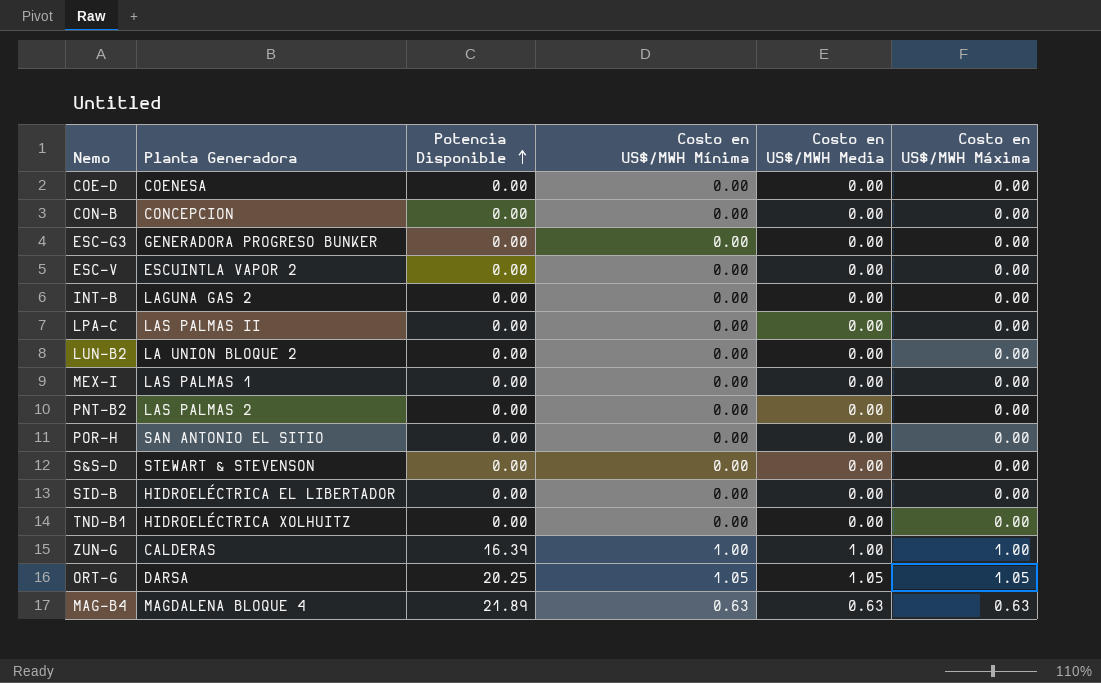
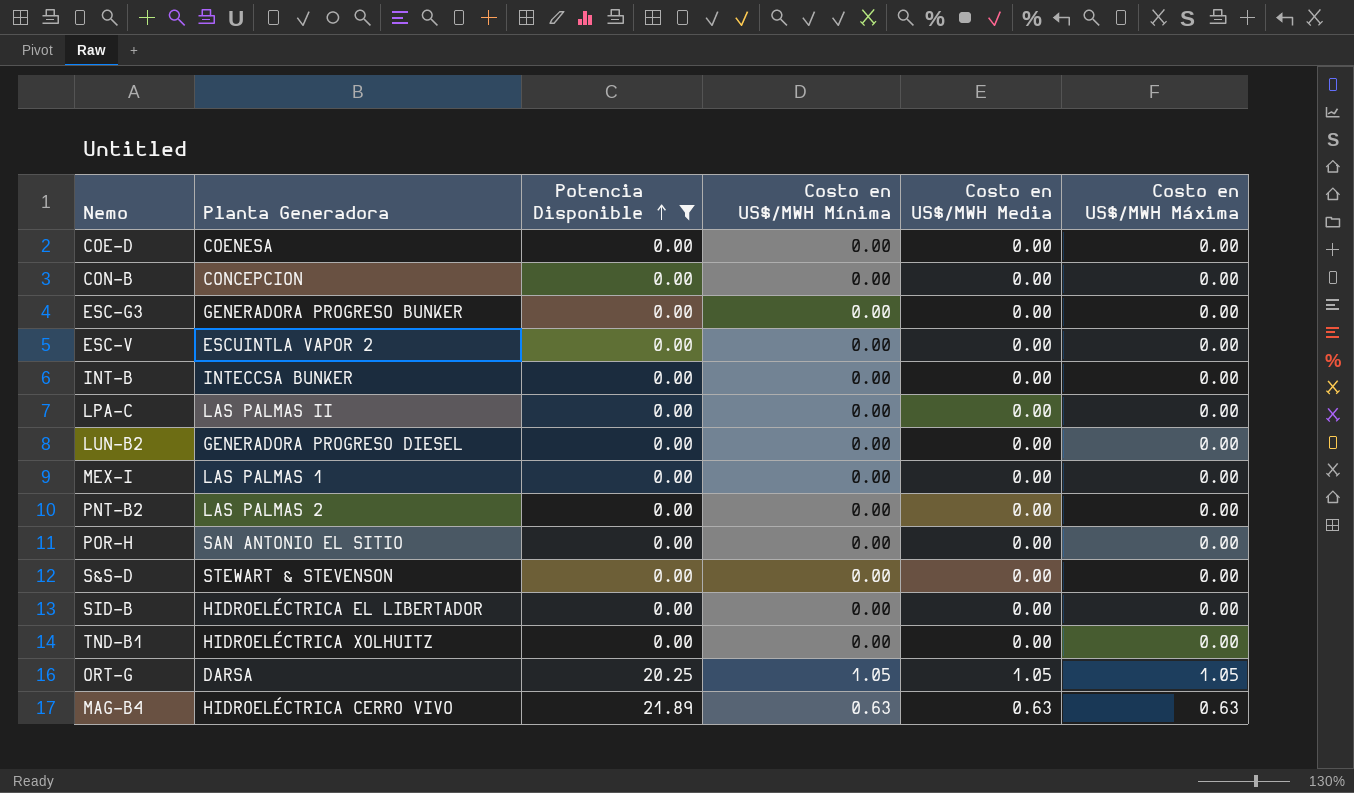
filter: none -> Potencia Disponible != 16.39
INT-B | Planta Generadora: LAGUNA GAS 2 -> INTECCSA BUNKER
LUN-B2 | Planta Generadora: LA UNION BLOQUE 2 -> GENERADORA PROGRESO DIESEL
MAG-B4 | Planta Generadora: MAGDALENA BLOQUE 4 -> HIDROELÉCTRICA CERRO VIVO

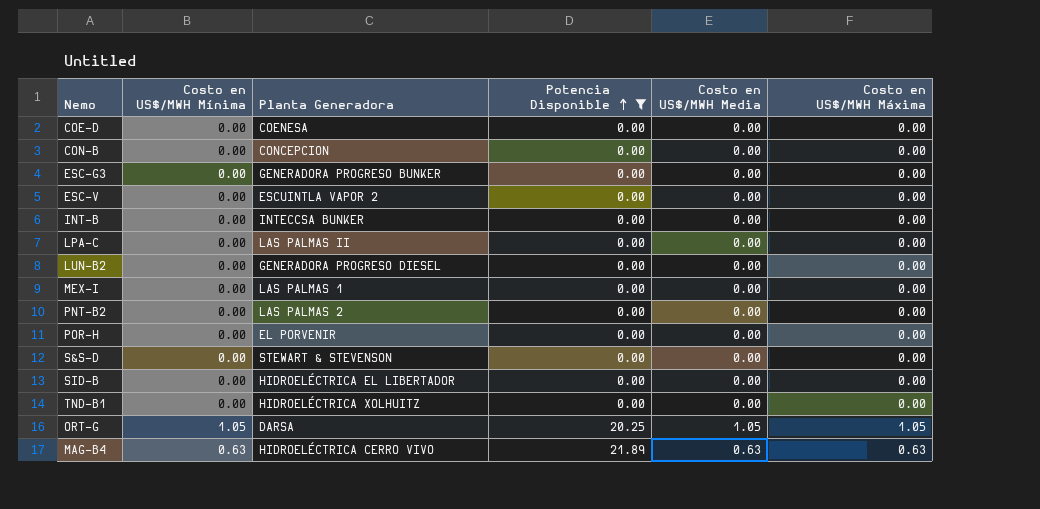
column Costo en US$/MWH Mínima | position: 4 -> 2
POR-H | Planta Generadora: SAN ANTONIO EL SITIO -> EL PORVENIR

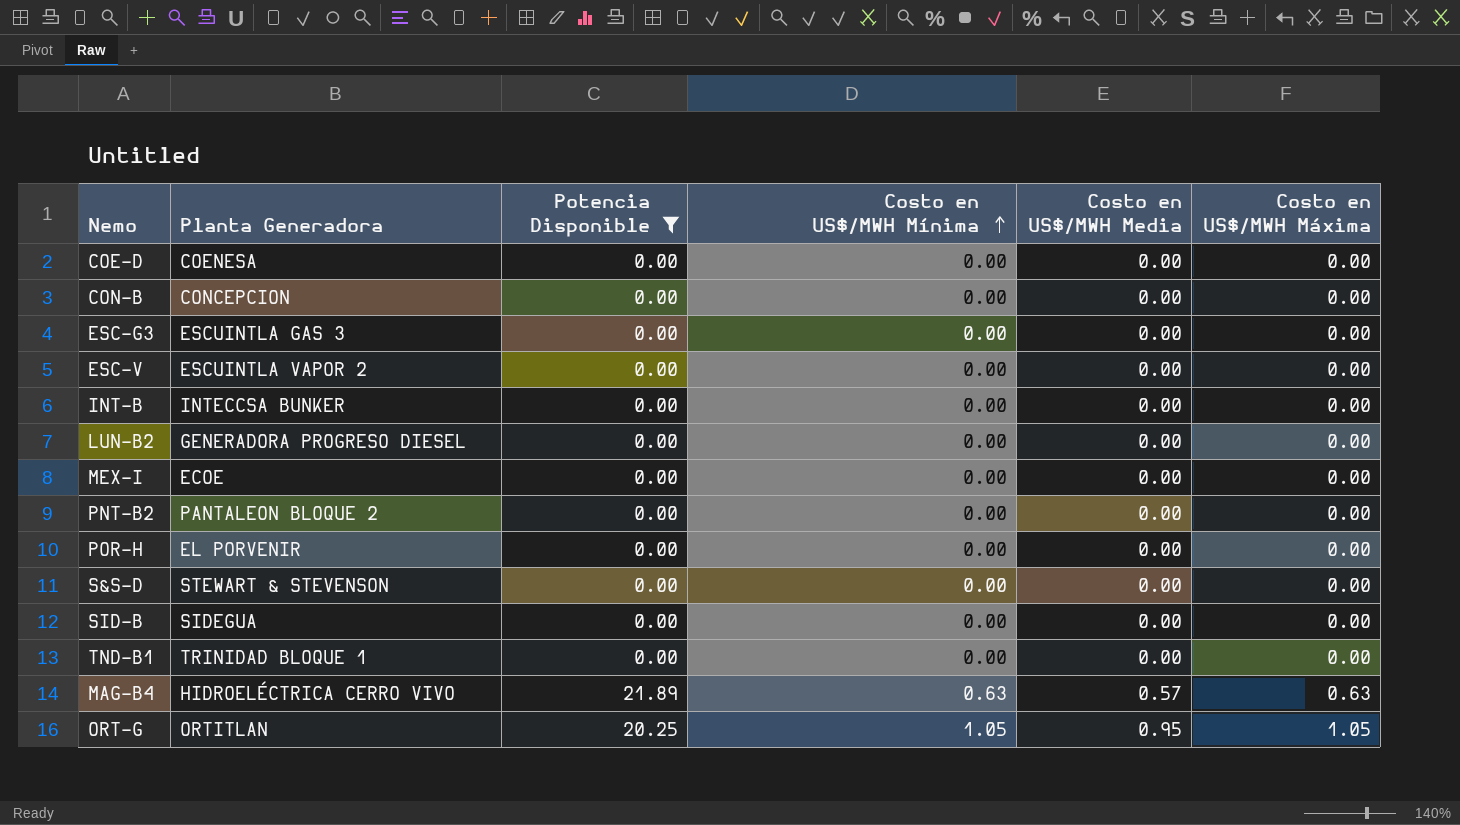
row order: Potencia Disponible ascending -> Costo en US$/MWH Mínima ascending
column Costo en US$/MWH Mínima | position: 2 -> 4
row LPA-C: 0.00 | LAS PALMAS II | 0.00 | 0.00 | 0.00 -> none
ESC-G3 | Planta Generadora: GENERADORA PROGRESO BUNKER -> ESCUINTLA GAS 3
MEX-I | Planta Generadora: LAS PALMAS 1 -> ECOE
PNT-B2 | Planta Generadora: LAS PALMAS 2 -> PANTALEON BLOQUE 2
SID-B | Planta Generadora: HIDROELÉCTRICA EL LIBERTADOR -> SIDEGUA
TND-B1 | Planta Generadora: HIDROELÉCTRICA XOLHUITZ -> TRINIDAD BLOQUE 1
MAG-B4 | Costo en US$/MWH Media: 0.63 -> 0.57
ORT-G | Planta Generadora: DARSA -> ORTITLAN
ORT-G | Costo en US$/MWH Media: 1.05 -> 0.95

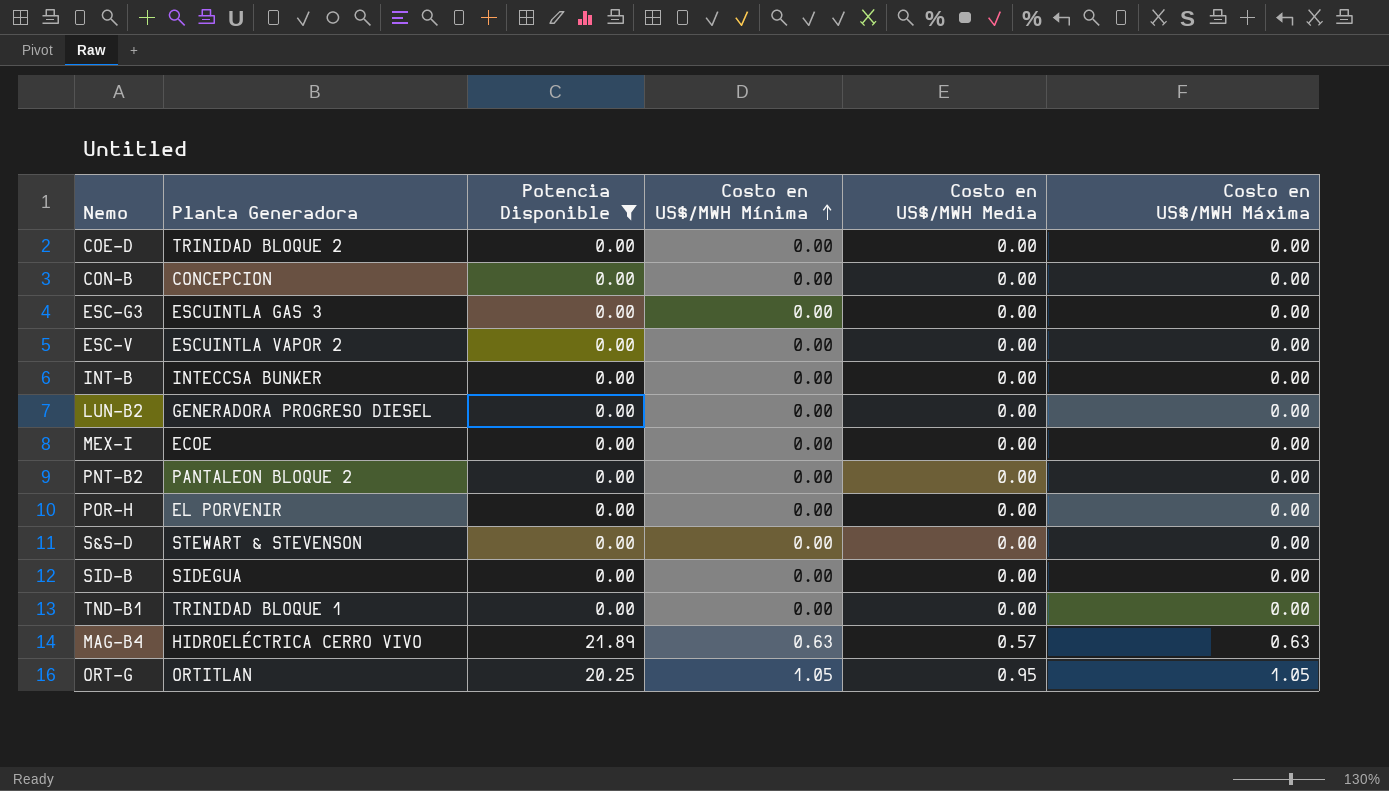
COE-D | Planta Generadora: COENESA -> TRINIDAD BLOQUE 2

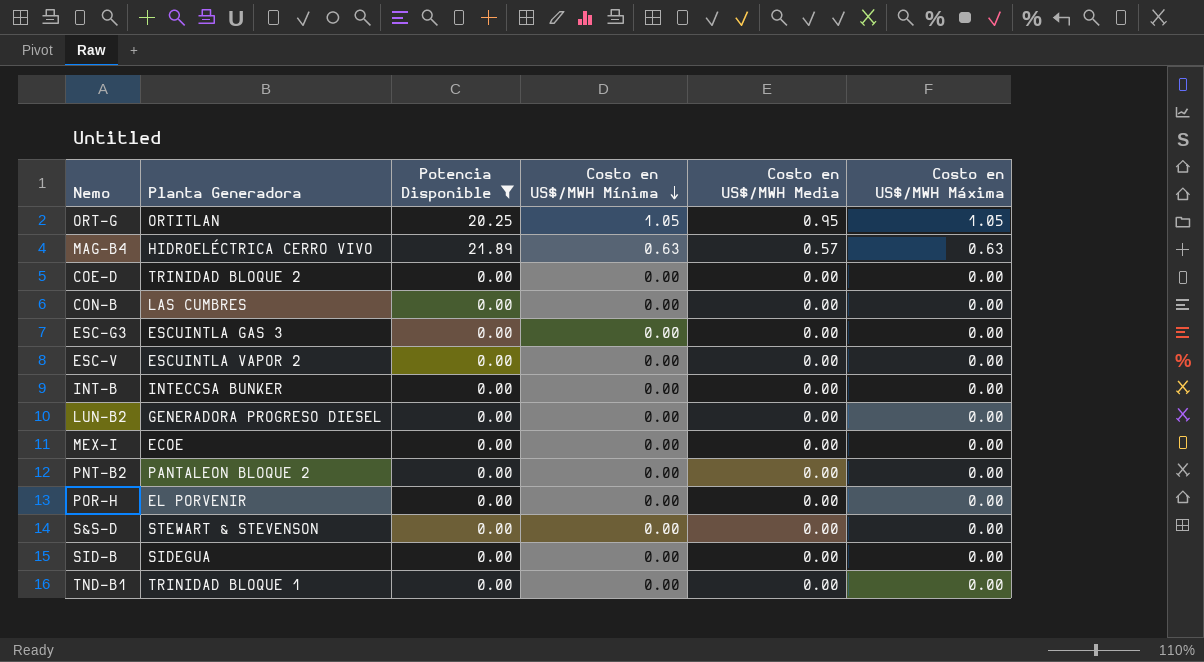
row order: Costo en US$/MWH Mínima ascending -> Costo en US$/MWH Mínima descending
CON-B | Planta Generadora: CONCEPCION -> LAS CUMBRES

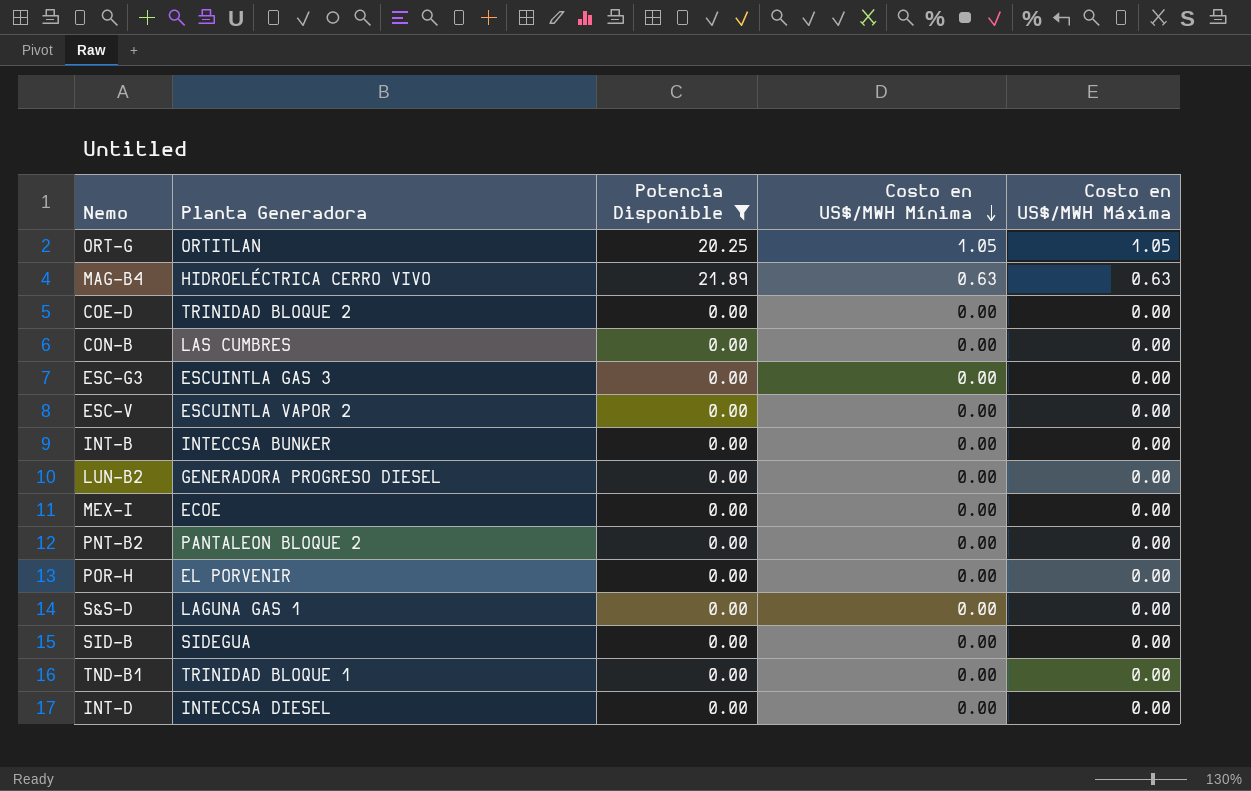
column Costo en US$/MWH Media | position: 5 -> none
S&S-D | Planta Generadora: STEWART & STEVENSON -> LAGUNA GAS 1
row INT-D: none -> INTECCSA DIESEL | 0.00 | 0.00 | 0.00

